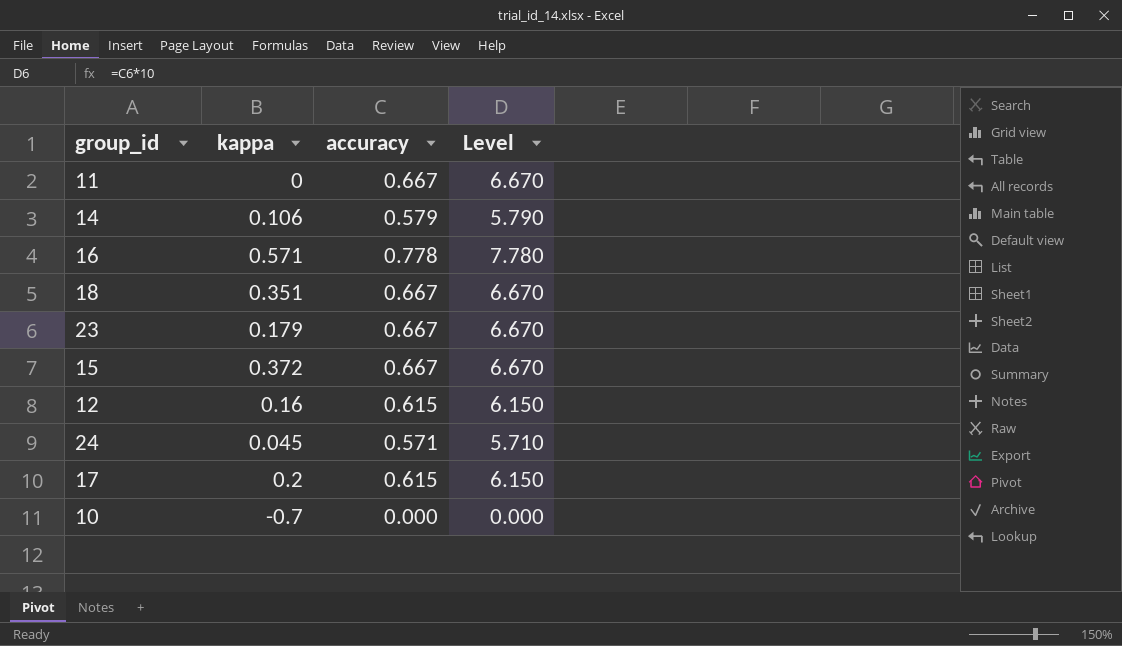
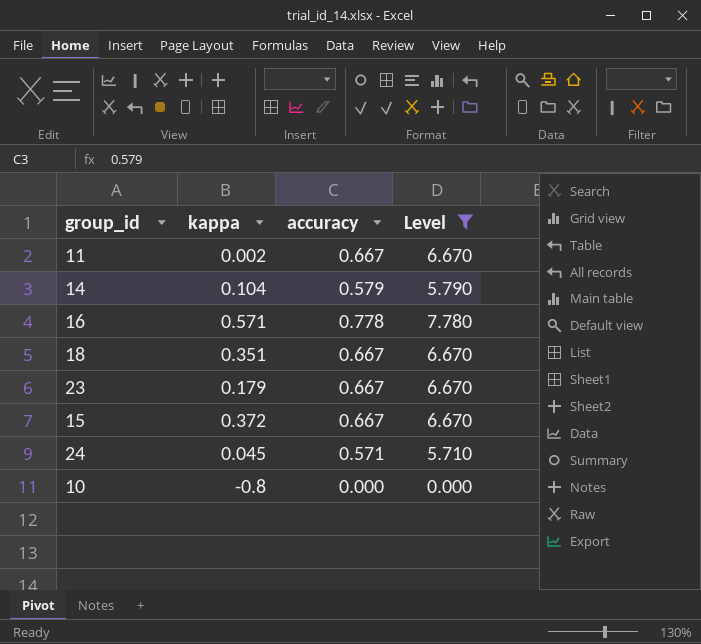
filter: none -> Level != 6.150
11 | kappa: 0 -> 0.002
14 | kappa: 0.106 -> 0.104
10 | kappa: -0.7 -> -0.8

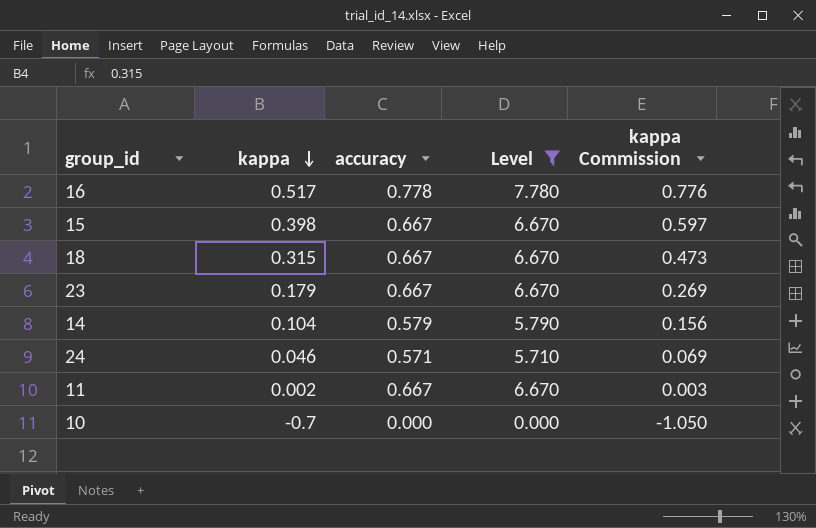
row order: none -> kappa descending
column kappa Commission | formula: none -> [kappa] * 1.5
16 | kappa: 0.571 -> 0.517
15 | kappa: 0.372 -> 0.398
18 | kappa: 0.351 -> 0.315
24 | kappa: 0.045 -> 0.046
10 | kappa: -0.8 -> -0.7

